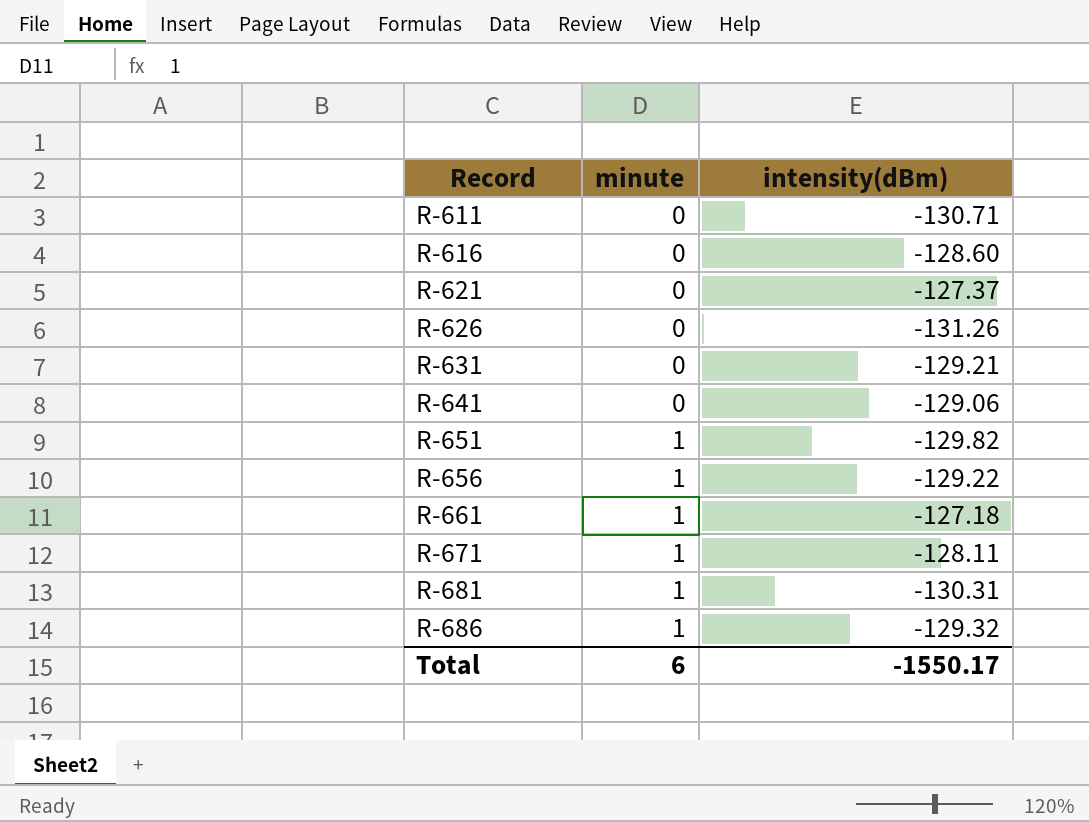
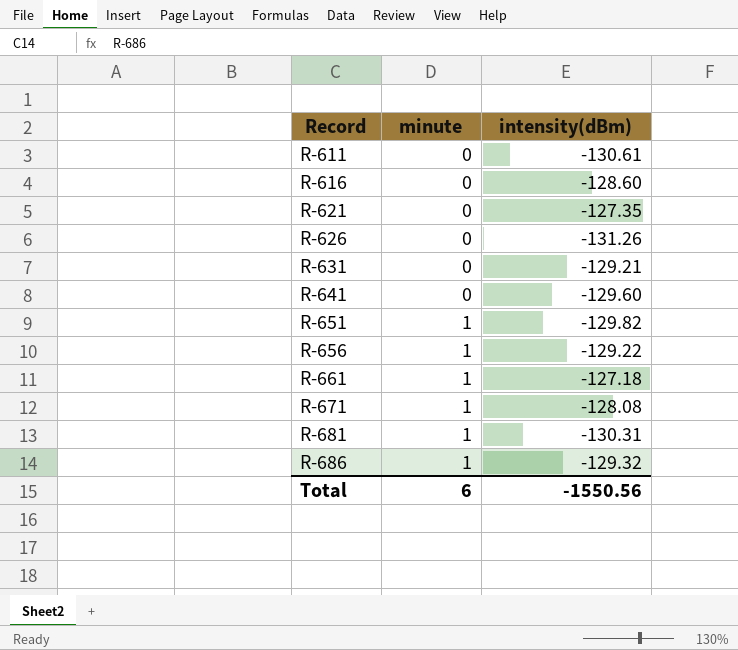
R-611 | intensity(dBm): -130.71 -> -130.61
R-621 | intensity(dBm): -127.37 -> -127.35
R-641 | intensity(dBm): -129.06 -> -129.60
R-671 | intensity(dBm): -128.11 -> -128.08
Total | intensity(dBm): -1550.17 -> -1550.56

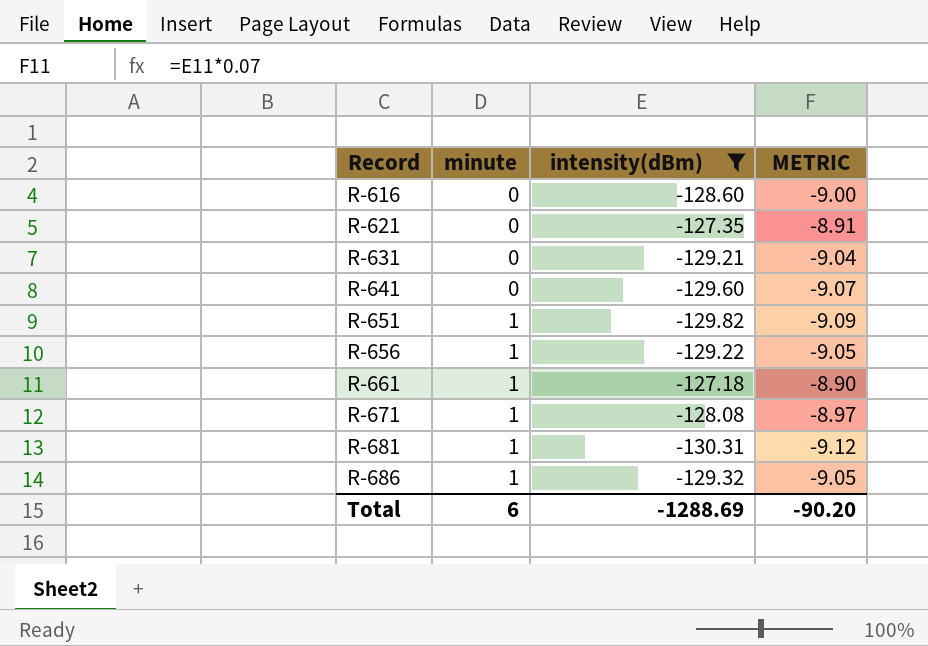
filter: none -> intensity(dBm) >= -130.31
column METRIC | formula: none -> [intensity(dBm)] * 0.07
Total | intensity(dBm): -1550.56 -> -1288.69

